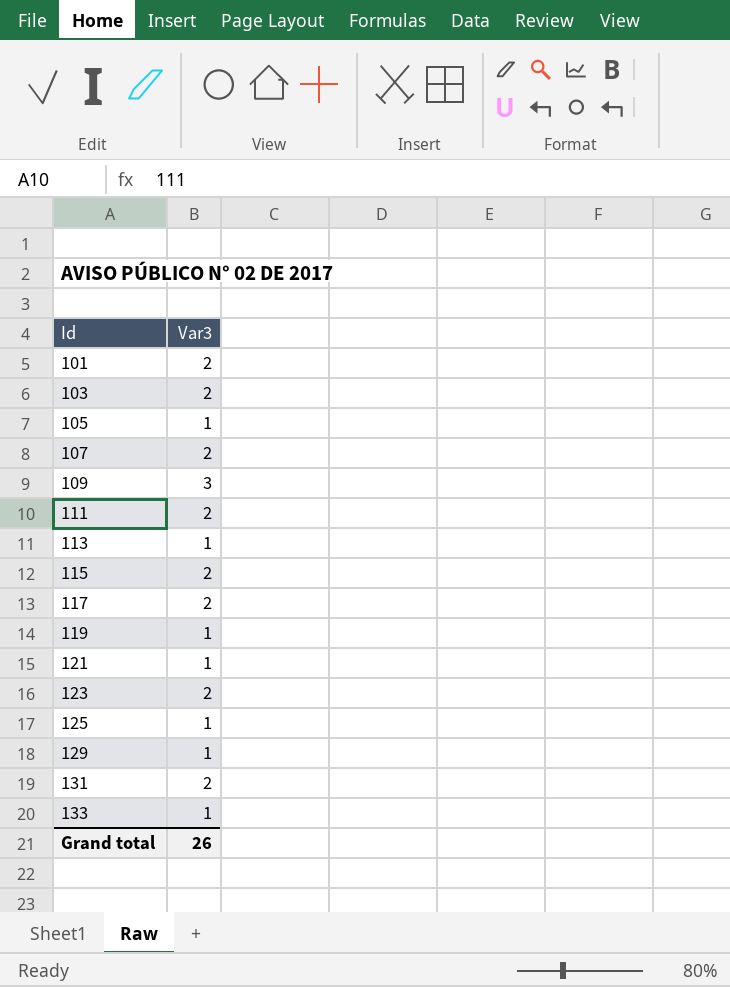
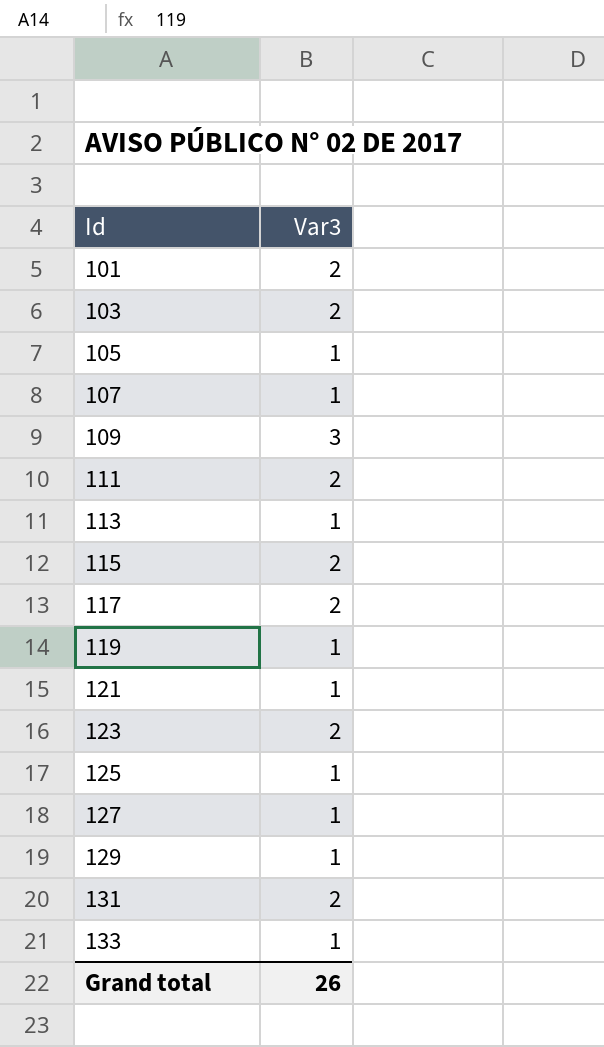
107 | Var3: 2 -> 1
row 127: none -> 1

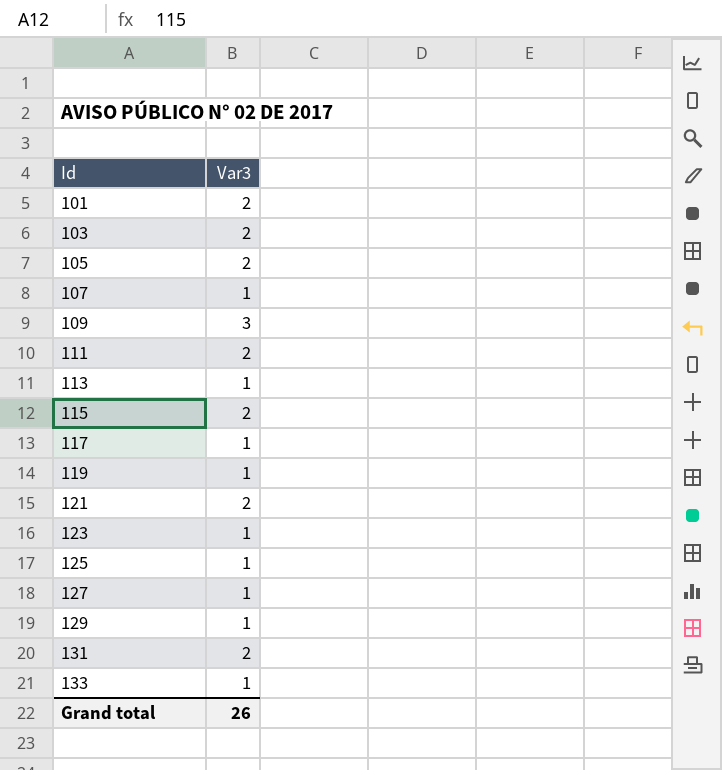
105 | Var3: 1 -> 2
117 | Var3: 2 -> 1
121 | Var3: 1 -> 2
123 | Var3: 2 -> 1

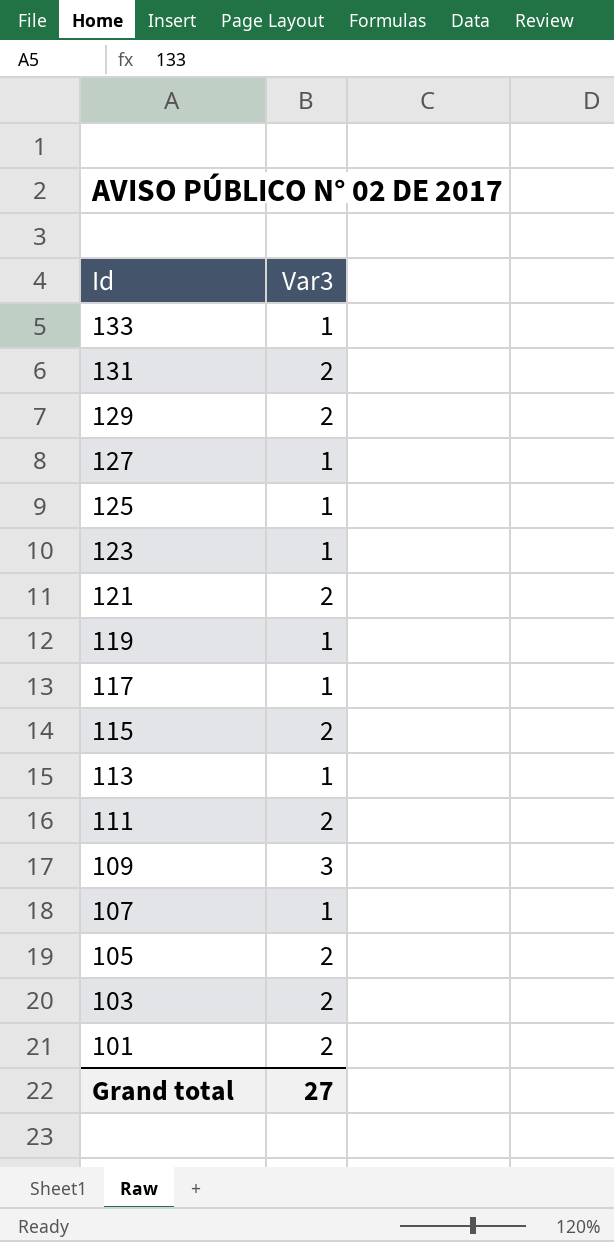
row order: Id ascending -> Id descending
129 | Var3: 1 -> 2
Grand total | Var3: 26 -> 27

